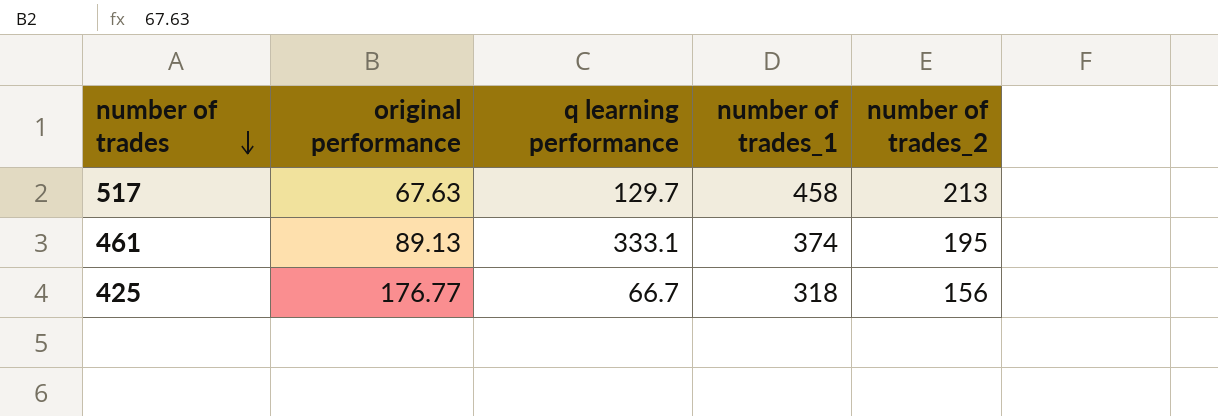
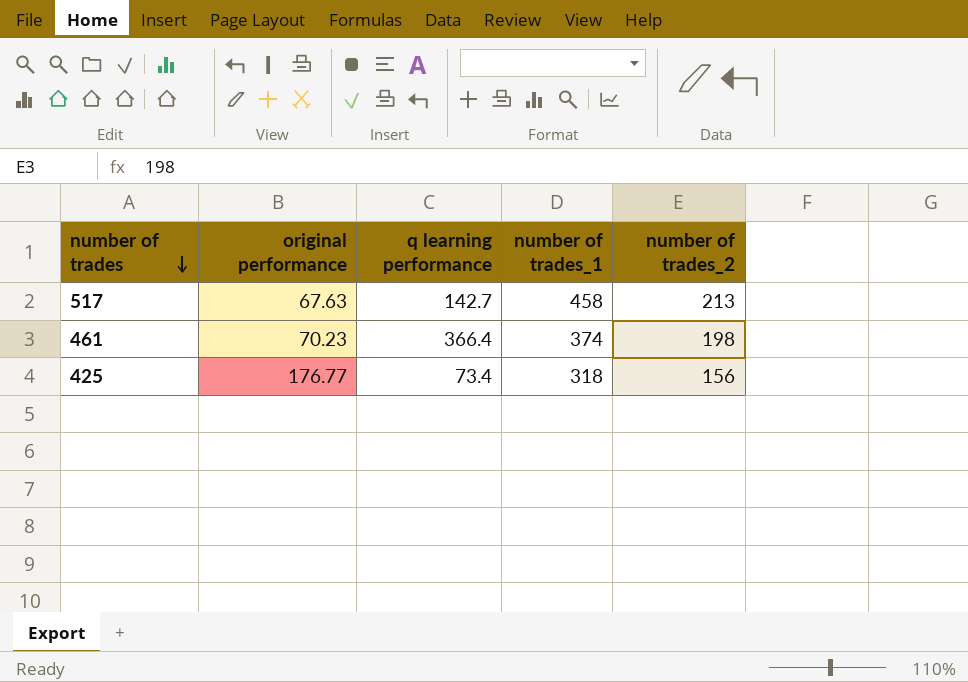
517 | q learning performance: 129.7 -> 142.7
461 | original performance: 89.13 -> 70.23
461 | q learning performance: 333.1 -> 366.4
461 | number of trades_2: 195 -> 198
425 | q learning performance: 66.7 -> 73.4

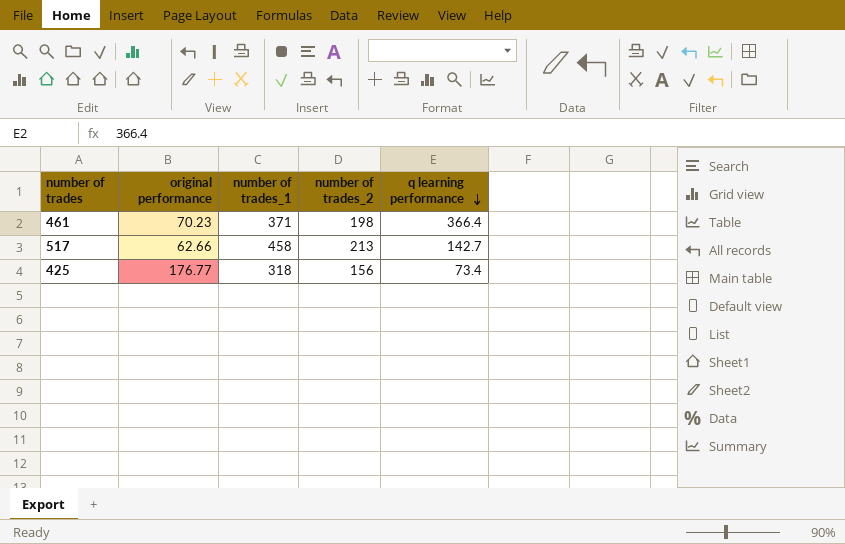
row order: number of trades descending -> q learning performance descending
column q learning performance | position: 3 -> 5
461 | number of trades_1: 374 -> 371
517 | original performance: 67.63 -> 62.66

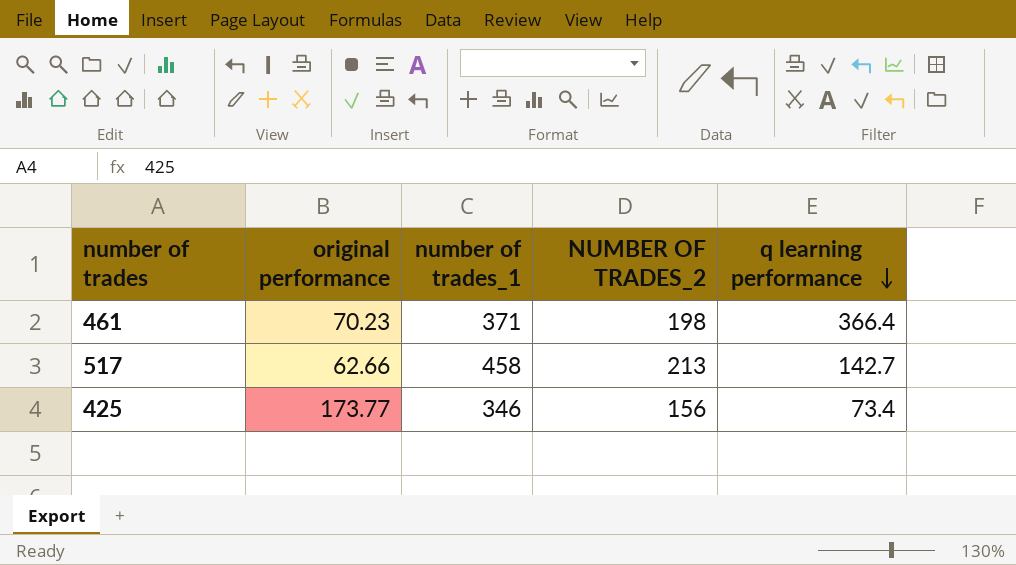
column name: number of trades_2 -> NUMBER OF TRADES_2
425 | original performance: 176.77 -> 173.77
425 | number of trades_1: 318 -> 346

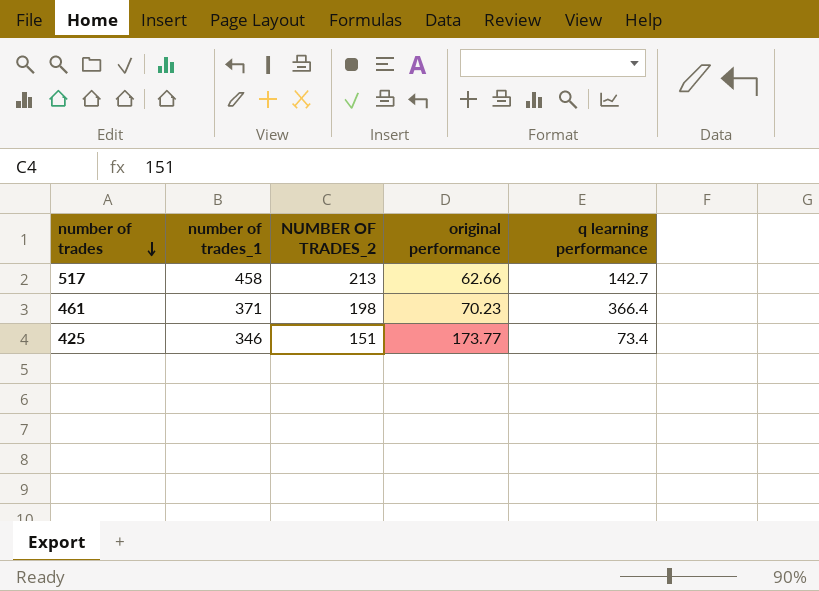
row order: q learning performance descending -> number of trades descending
column original performance | position: 2 -> 4
425 | NUMBER OF TRADES_2: 156 -> 151

